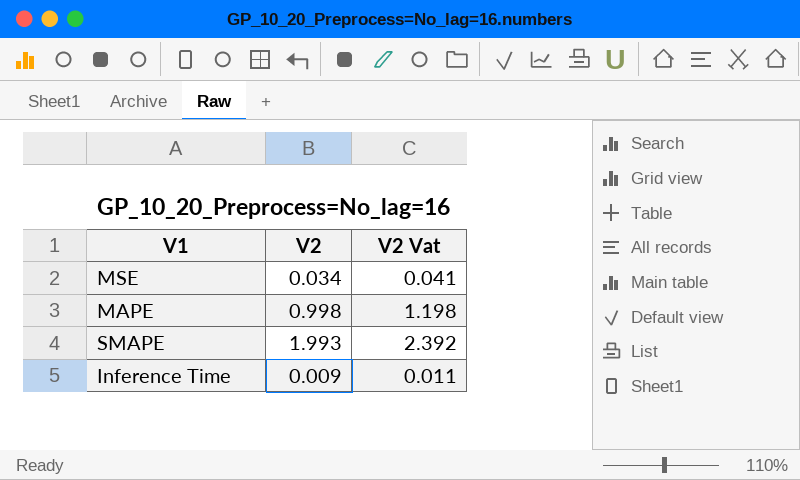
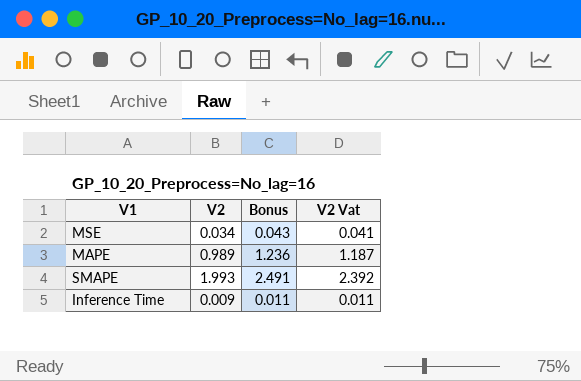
column Bonus | formula: none -> [V2] * 1.25
MAPE | V2: 0.998 -> 0.989
MAPE | V2 Vat: 1.198 -> 1.187

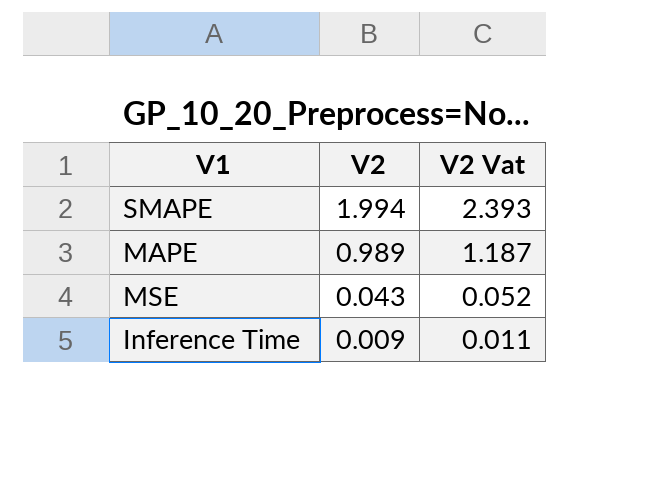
row order: none -> V2 descending
column Bonus | formula: [V2] * 1.25 -> none
SMAPE | V2: 1.993 -> 1.994
SMAPE | V2 Vat: 2.392 -> 2.393
MSE | V2: 0.034 -> 0.043
MSE | V2 Vat: 0.041 -> 0.052

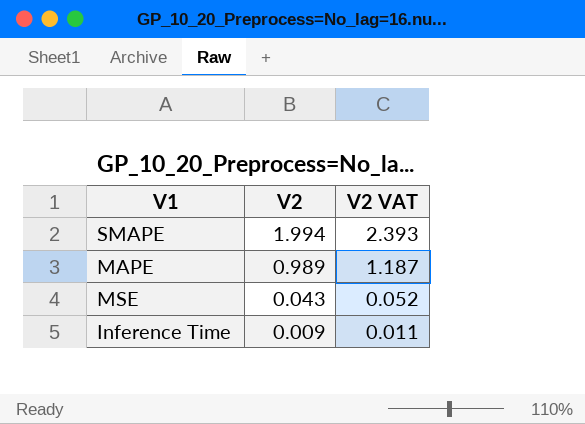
column name: V2 Vat -> V2 VAT

